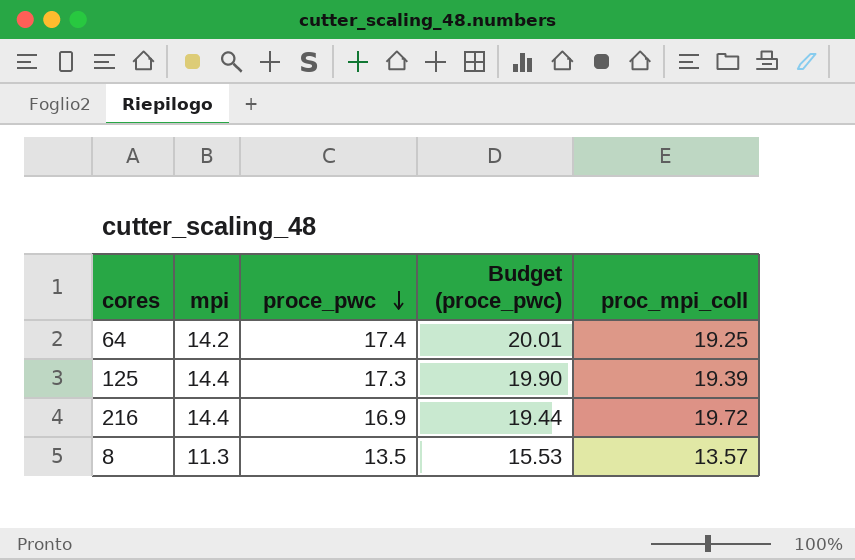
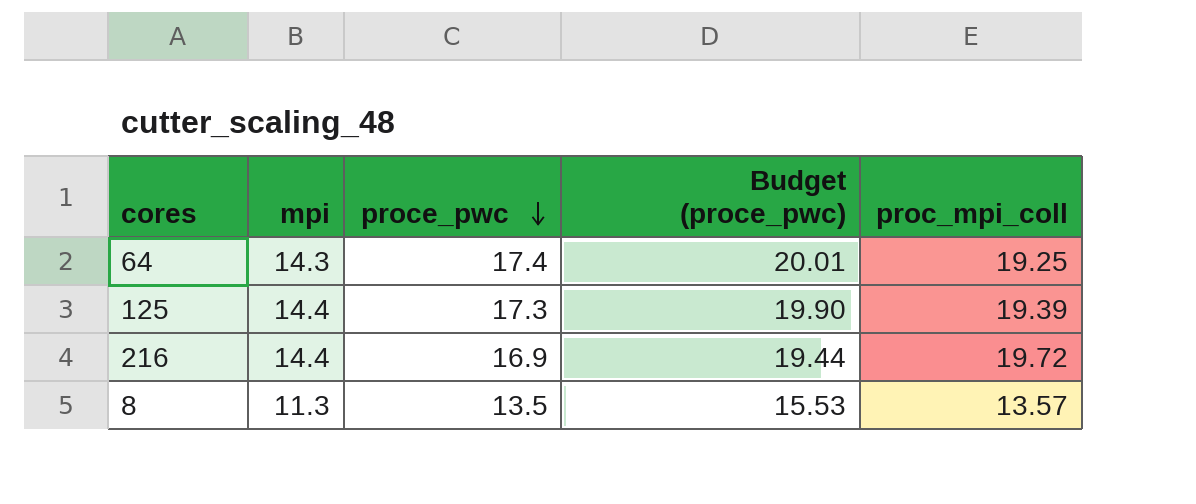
64 | mpi: 14.2 -> 14.3

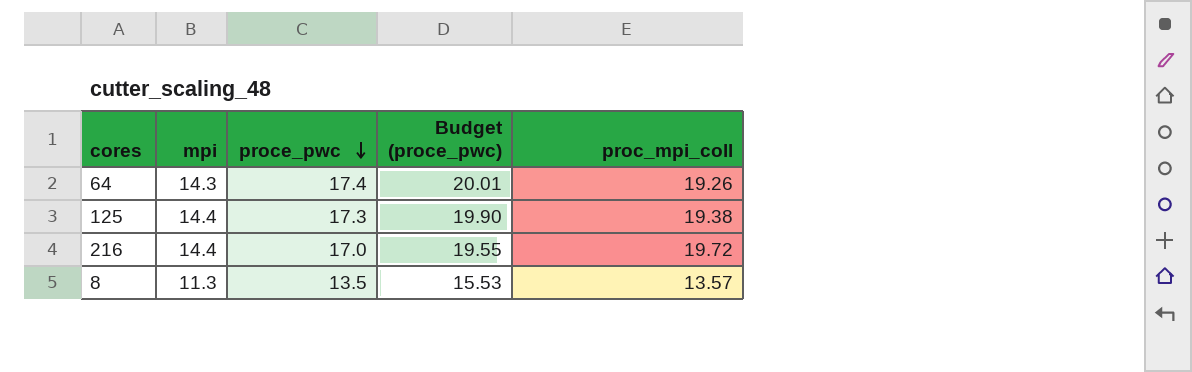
64 | proc_mpi_coll: 19.25 -> 19.26
125 | proc_mpi_coll: 19.39 -> 19.38
216 | proce_pwc: 16.9 -> 17.0
216 | Budget (proce_pwc): 19.44 -> 19.55

